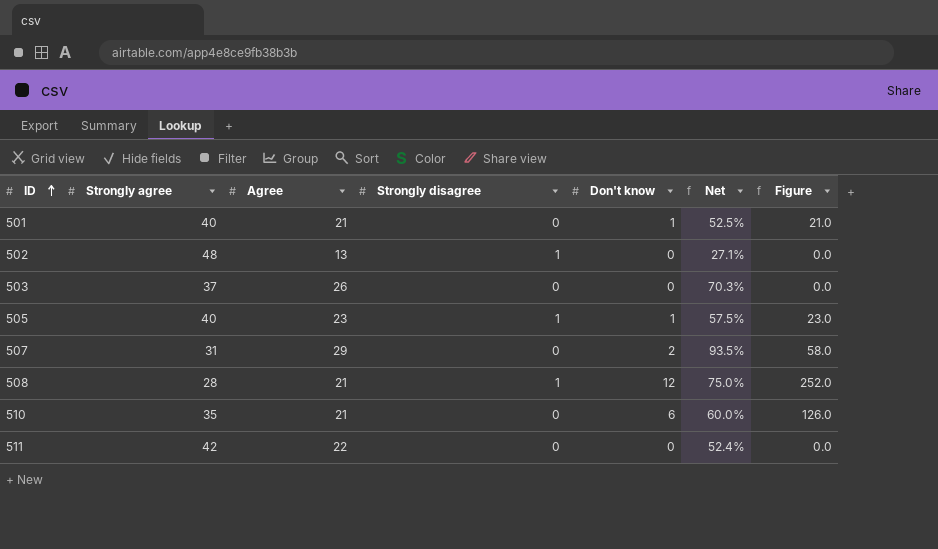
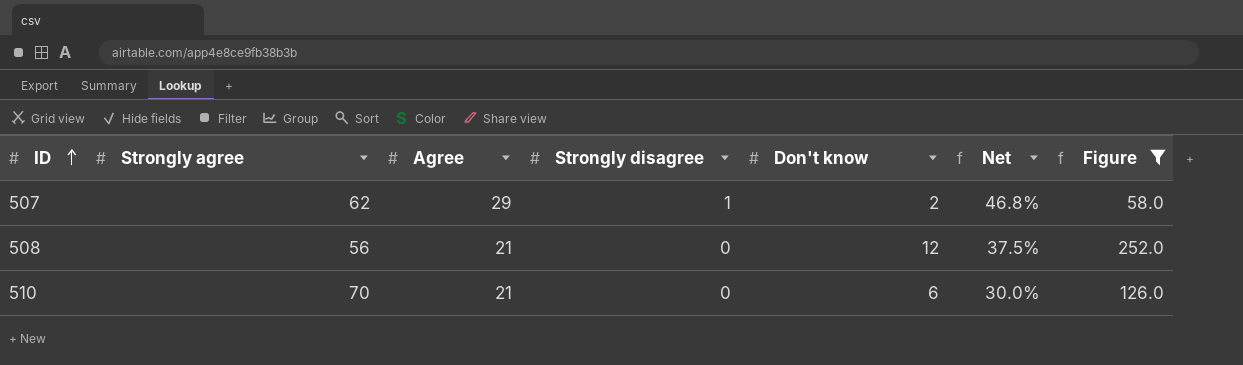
filter: none -> Figure >= 58.0
507 | Strongly agree: 31 -> 62
507 | Strongly disagree: 0 -> 1
507 | Net: 93.5% -> 46.8%
508 | Strongly agree: 28 -> 56
508 | Strongly disagree: 1 -> 0
508 | Net: 75.0% -> 37.5%
510 | Strongly agree: 35 -> 70
510 | Net: 60.0% -> 30.0%

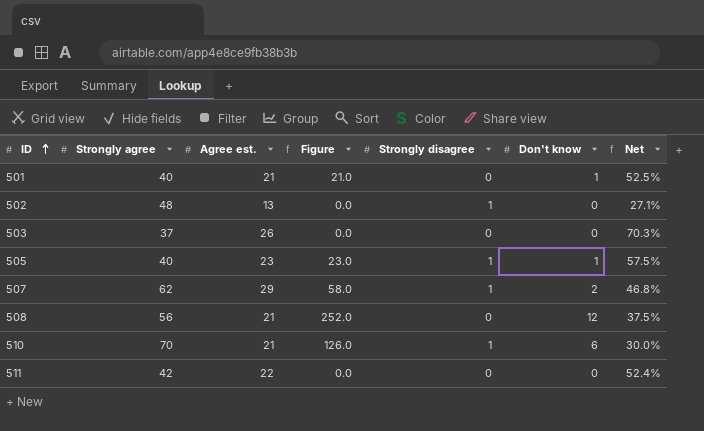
filter: Figure >= 58.0 -> none
column name: Agree -> Agree est.
column Figure | position: 7 -> 4
510 | Strongly disagree: 0 -> 1

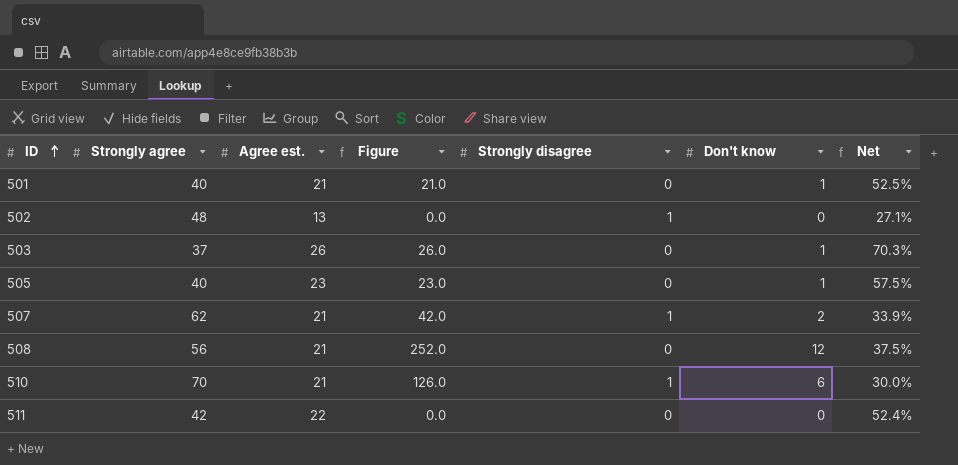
503 | Figure: 0.0 -> 26.0
503 | Don't know: 0 -> 1
505 | Strongly disagree: 1 -> 0
507 | Agree est.: 29 -> 21
507 | Figure: 58.0 -> 42.0
507 | Net: 46.8% -> 33.9%

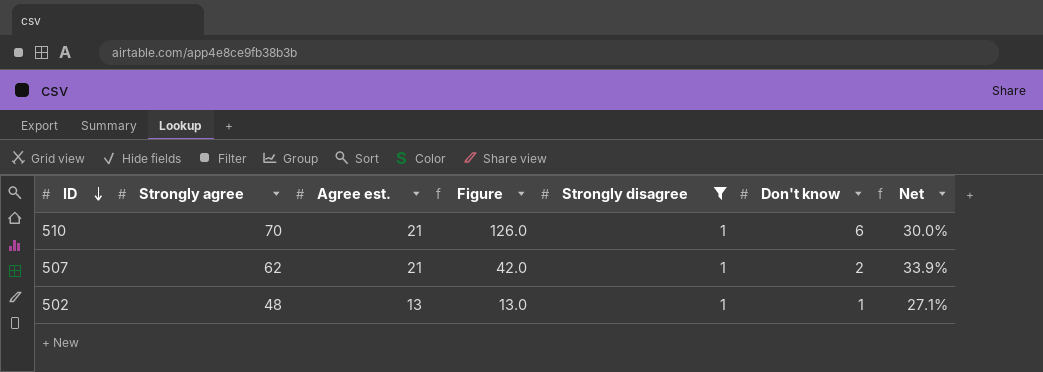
filter: none -> Strongly disagree = 1
row order: ID ascending -> ID descending
502 | Figure: 0.0 -> 13.0
502 | Don't know: 0 -> 1

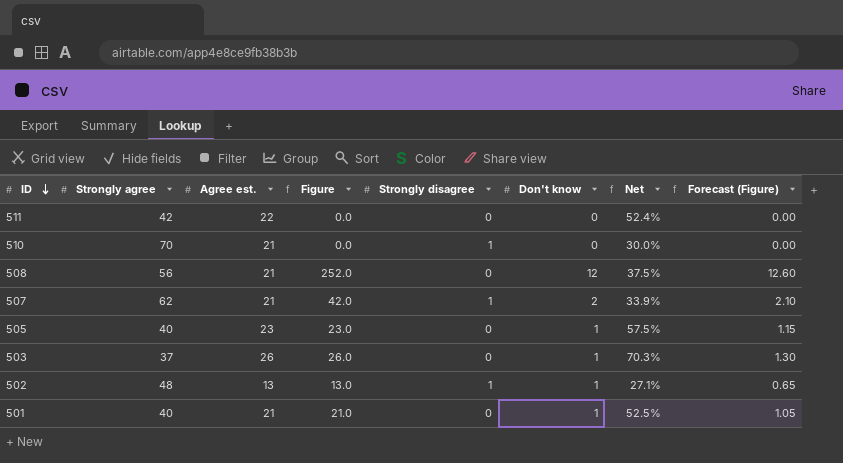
filter: Strongly disagree = 1 -> none
column Forecast (Figure) | formula: none -> [Figure] * 0.05
510 | Figure: 126.0 -> 0.0
510 | Don't know: 6 -> 0

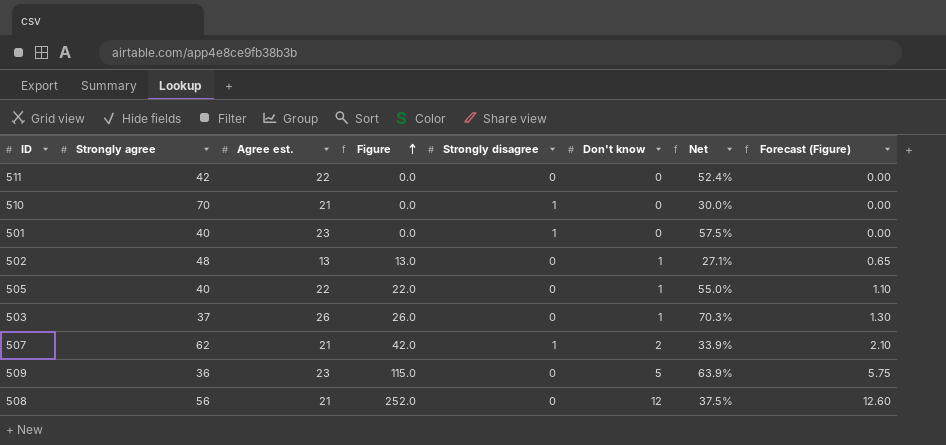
row order: ID descending -> Figure ascending
501 | Agree est.: 21 -> 23
501 | Figure: 21.0 -> 0.0
501 | Strongly disagree: 0 -> 1
501 | Don't know: 1 -> 0
501 | Net: 52.5% -> 57.5%
501 | Forecast (Figure): 1.05 -> 0.00
502 | Strongly disagree: 1 -> 0
505 | Agree est.: 23 -> 22
505 | Figure: 23.0 -> 22.0
505 | Net: 57.5% -> 55.0%
505 | Forecast (Figure): 1.15 -> 1.10
row 509: none -> 36 | 23 | 115.0 | 0 | 5 | 63.9% | 5.75

